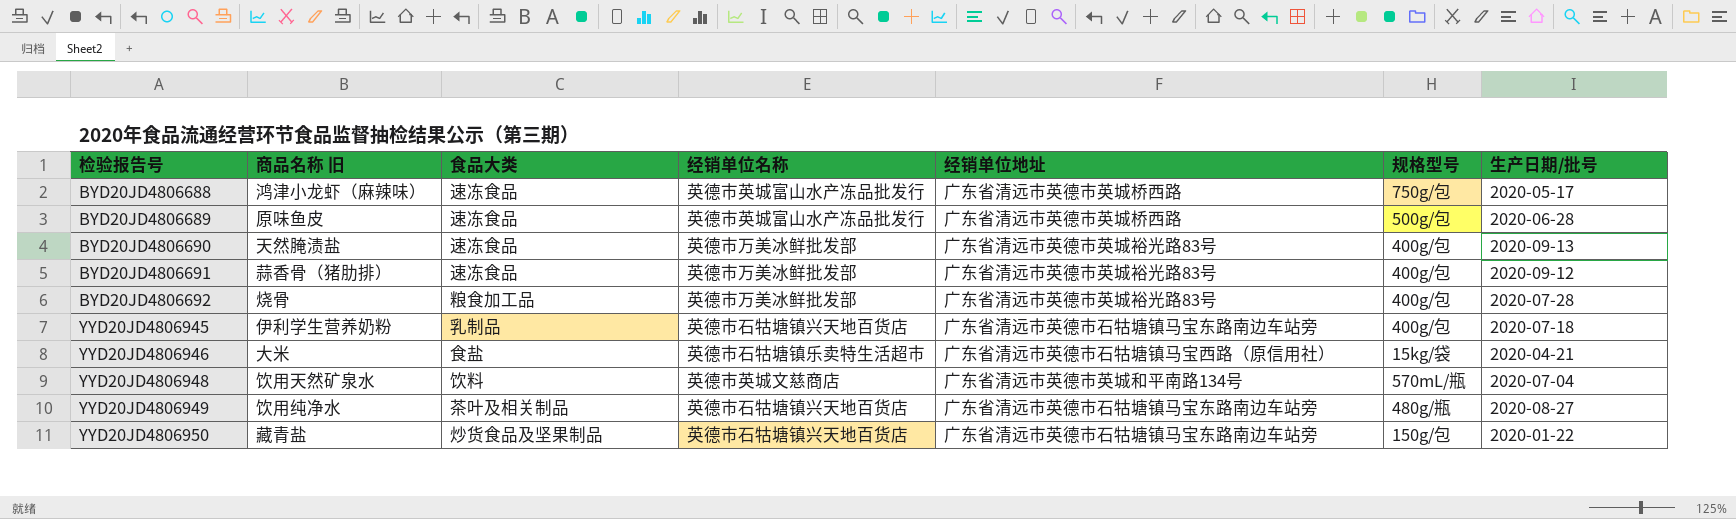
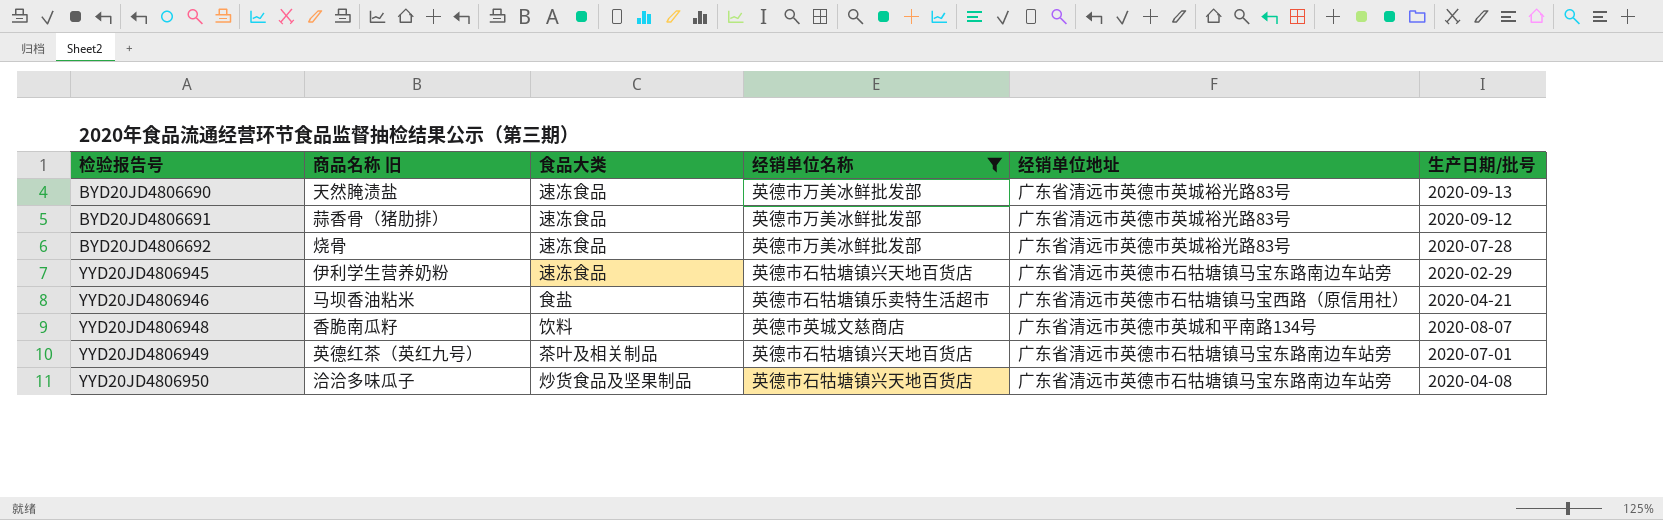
filter: none -> 经销单位名称 != 英德市英城富山水产冻品批发行
column 规格型号 | position: 6 -> none
BYD20JD4806692 | 食品大类: 粮食加工品 -> 速冻食品
YYD20JD4806945 | 食品大类: 乳制品 -> 速冻食品
YYD20JD4806945 | 生产日期/批号: 2020-07-18 -> 2020-02-29
YYD20JD4806946 | 商品名称 旧: 大米 -> 马坝香油粘米
YYD20JD4806948 | 商品名称 旧: 饮用天然矿泉水 -> 香脆南瓜籽
YYD20JD4806948 | 生产日期/批号: 2020-07-04 -> 2020-08-07
YYD20JD4806949 | 商品名称 旧: 饮用纯净水 -> 英德红茶（英红九号）
YYD20JD4806949 | 生产日期/批号: 2020-08-27 -> 2020-07-01
YYD20JD4806950 | 商品名称 旧: 藏青盐 -> 洽洽多味瓜子
YYD20JD4806950 | 生产日期/批号: 2020-01-22 -> 2020-04-08

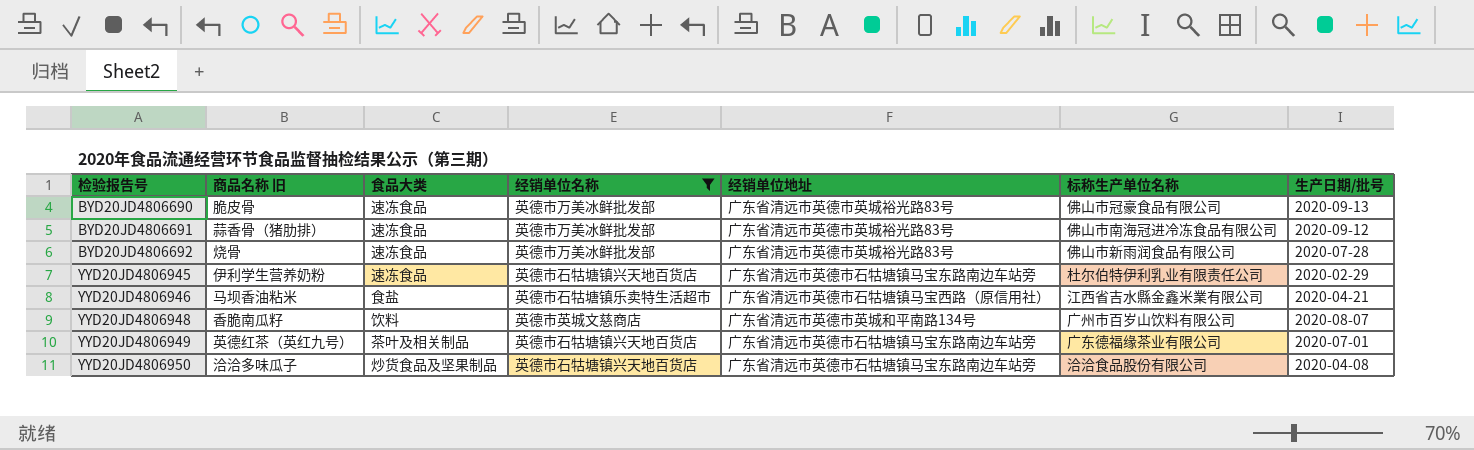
column 标称生产单位名称 | position: none -> 6
BYD20JD4806690 | 商品名称 旧: 天然腌渍盐 -> 脆皮骨

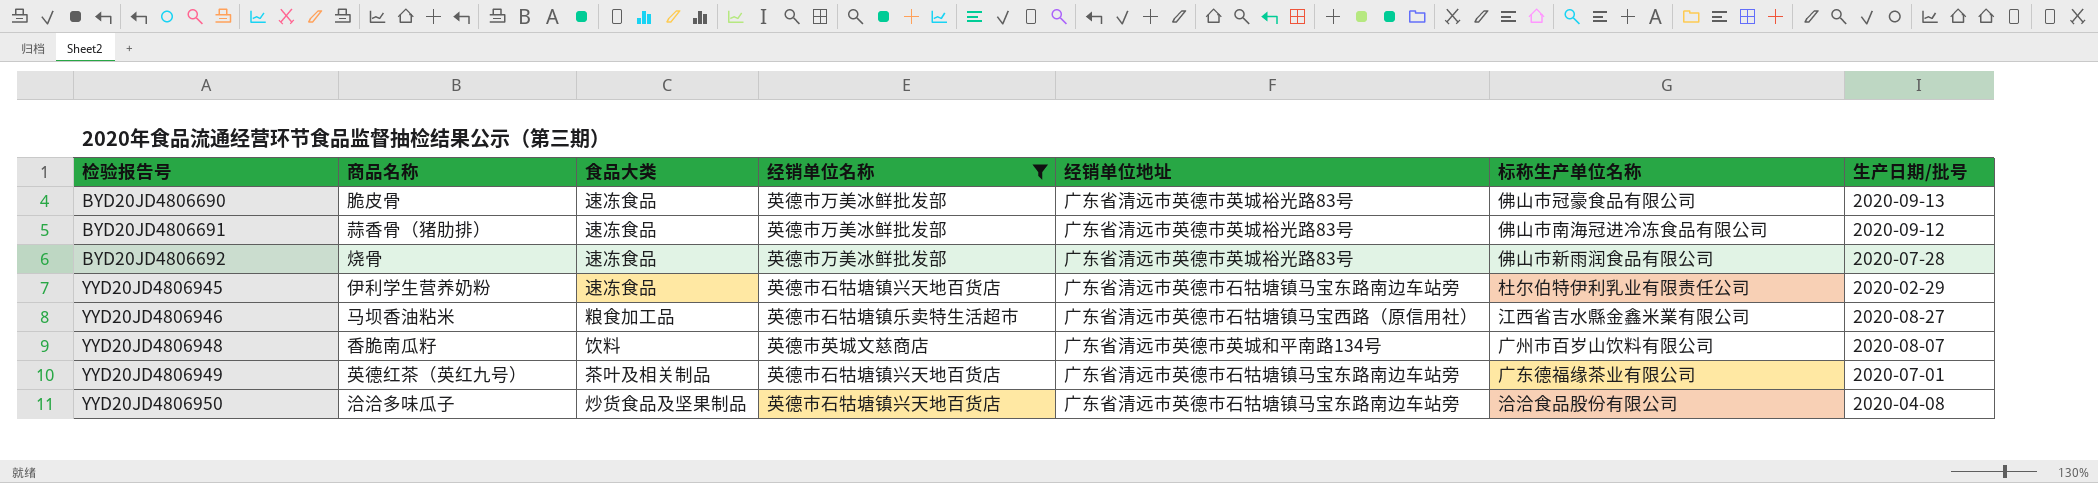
column name: 商品名称 旧 -> 商品名称
YYD20JD4806946 | 食品大类: 食盐 -> 粮食加工品
YYD20JD4806946 | 生产日期/批号: 2020-04-21 -> 2020-08-27

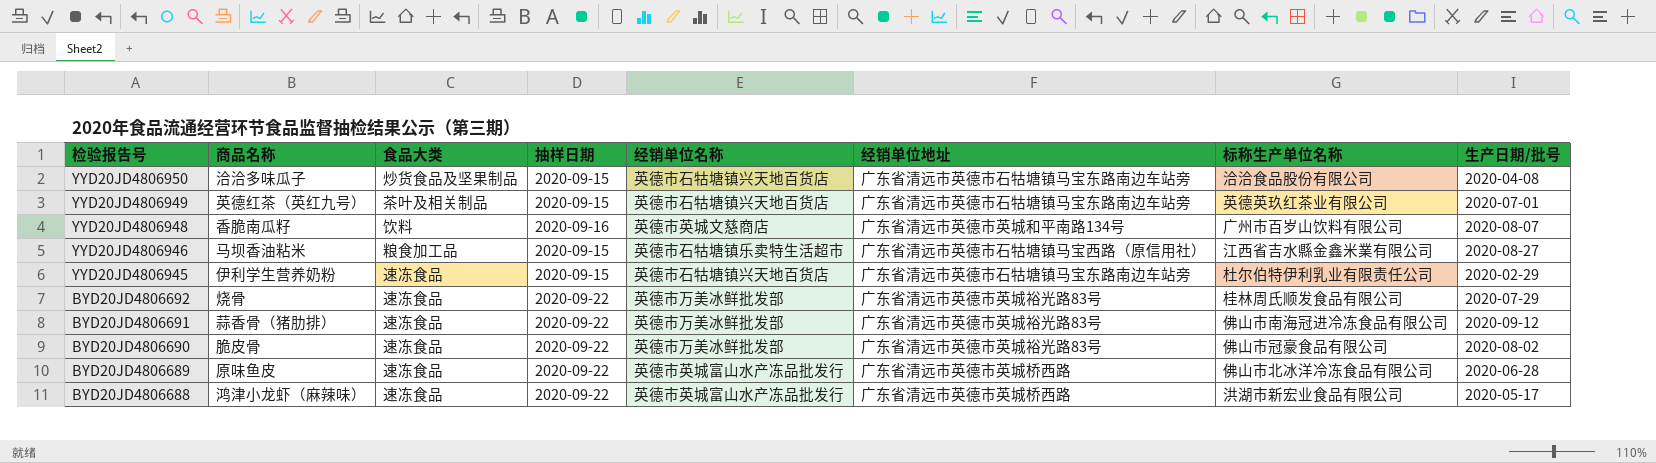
filter: 经销单位名称 != 英德市英城富山水产冻品批发行 -> none
row order: 检验报告号 ascending -> 检验报告号 descending
column 抽样日期 | position: none -> 4
YYD20JD4806949 | 标称生产单位名称: 广东德福缘茶业有限公司 -> 英德英玖红茶业有限公司
BYD20JD4806692 | 标称生产单位名称: 佛山市新雨润食品有限公司 -> 桂林周氏顺发食品有限公司
BYD20JD4806692 | 生产日期/批号: 2020-07-28 -> 2020-07-29
BYD20JD4806690 | 生产日期/批号: 2020-09-13 -> 2020-08-02

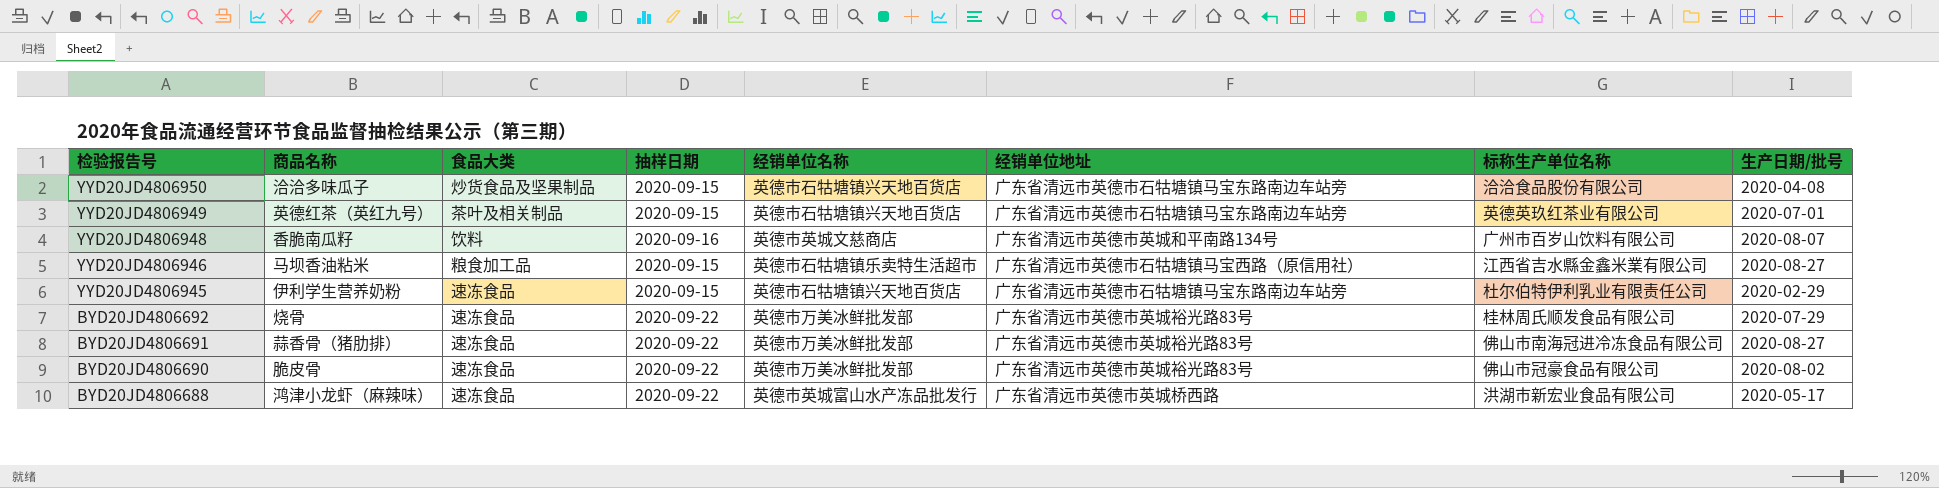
row BYD20JD4806689: 原味鱼皮 | 速冻食品 | 2020-09-22 | 英德市英城富山水产冻品批发行 | 广东省清远市英德市英城桥西路 | 佛山市北冰洋冷冻食品有限公司 | 2020-06-28 -> none
BYD20JD4806691 | 生产日期/批号: 2020-09-12 -> 2020-08-27

